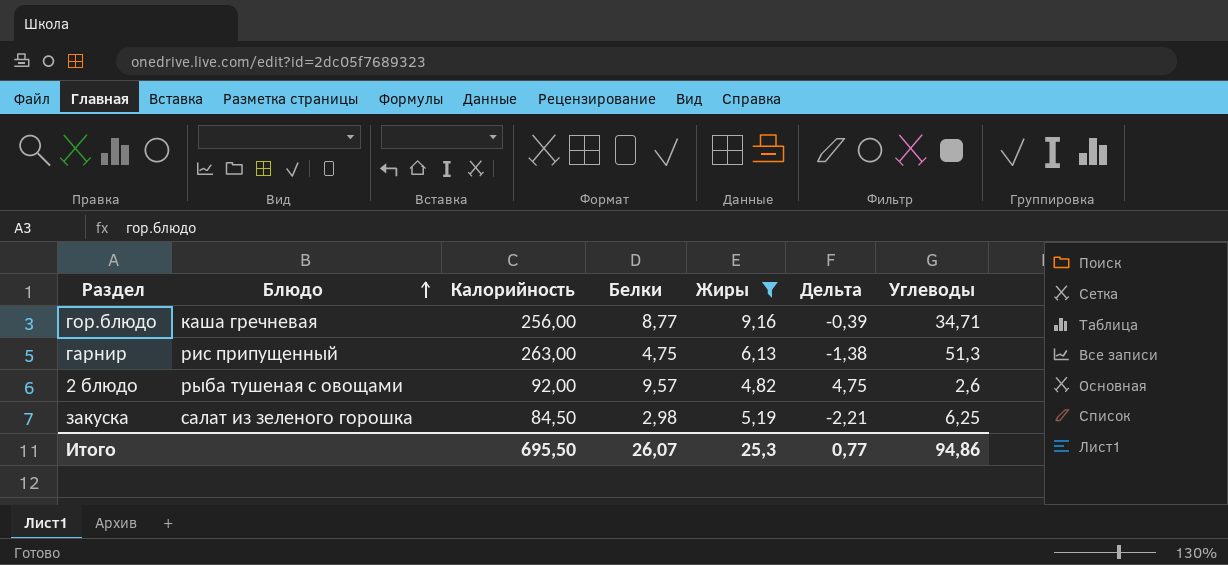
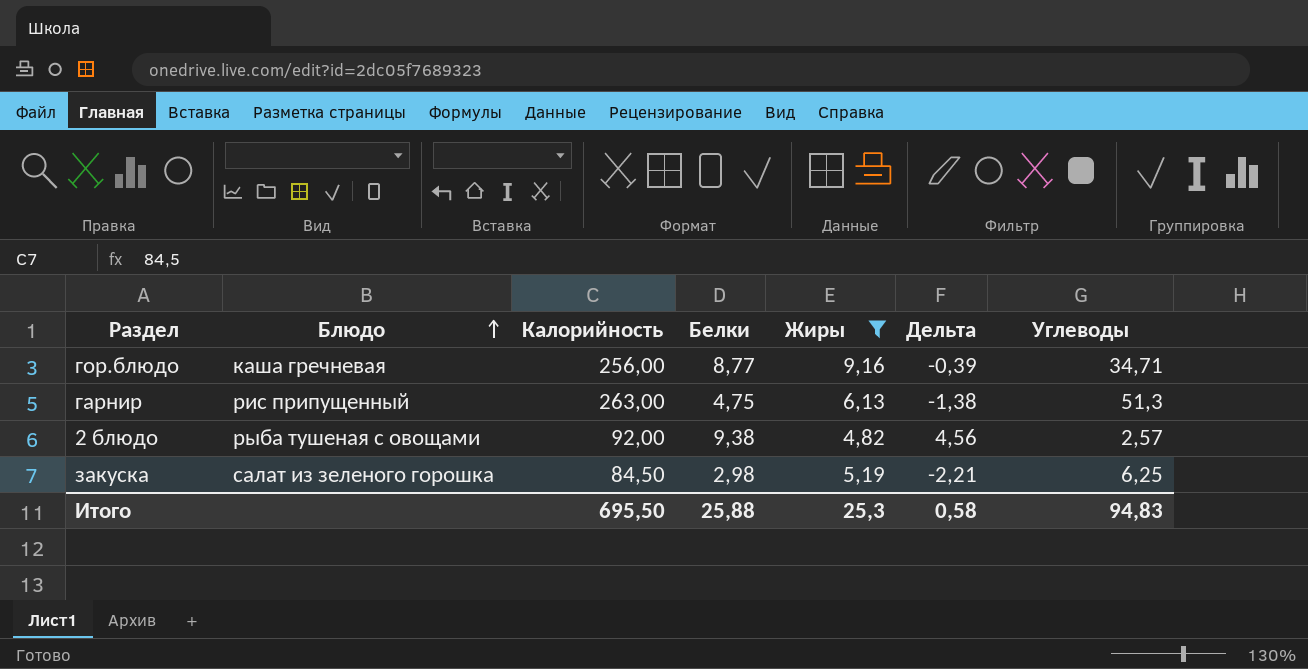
2 блюдо | Белки: 9,57 -> 9,38
2 блюдо | Дельта: 4,75 -> 4,56
2 блюдо | Углеводы: 2,6 -> 2,57
Итого | Белки: 26,07 -> 25,88
Итого | Дельта: 0,77 -> 0,58
Итого | Углеводы: 94,86 -> 94,83

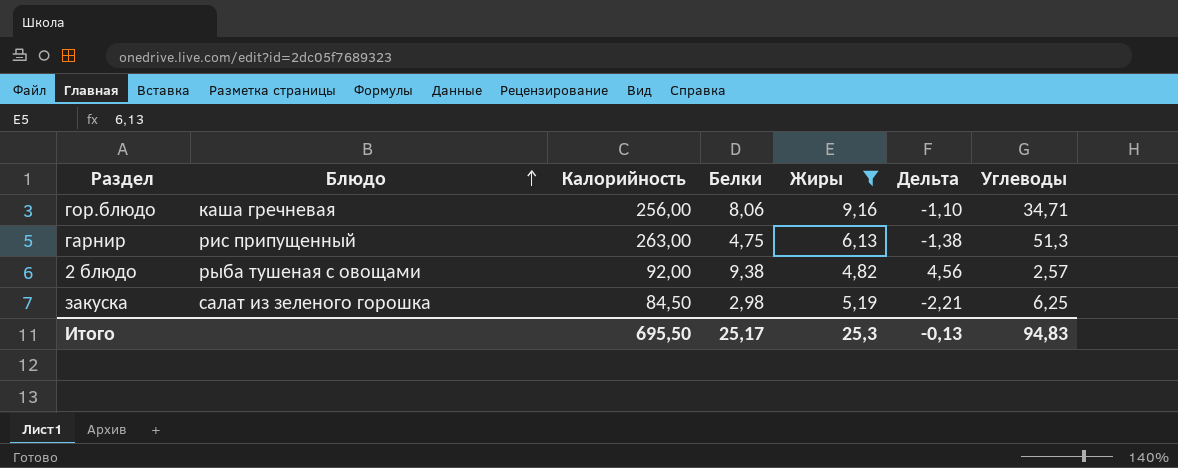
гор.блюдо | Белки: 8,77 -> 8,06
гор.блюдо | Дельта: -0,39 -> -1,10
Итого | Белки: 25,88 -> 25,17
Итого | Дельта: 0,58 -> -0,13

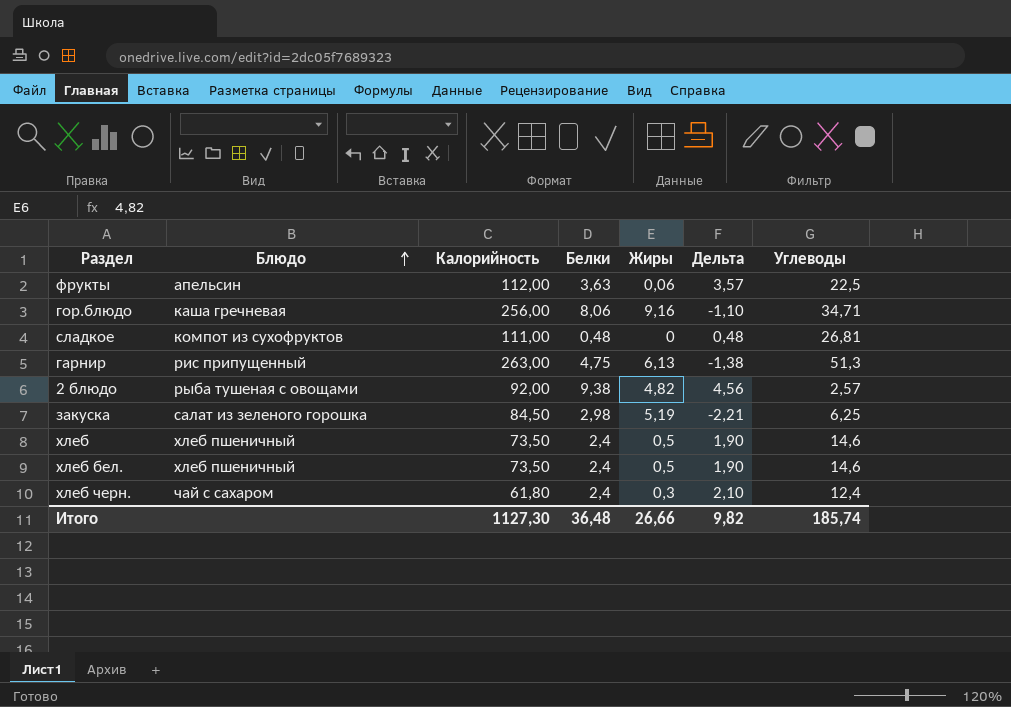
filter: Жиры >= 4,82 -> none
Итого | Калорийность: 695,50 -> 1127,30
Итого | Белки: 25,17 -> 36,48
Итого | Жиры: 25,3 -> 26,66
Итого | Дельта: -0,13 -> 9,82
Итого | Углеводы: 94,83 -> 185,74

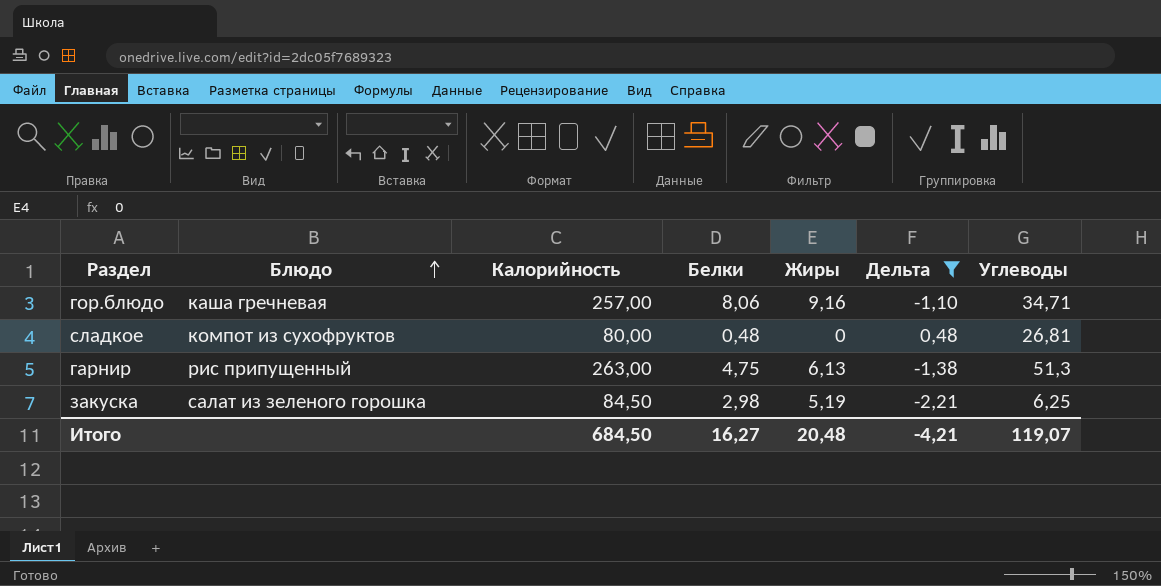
filter: none -> Дельта <= 0,48
гор.блюдо | Калорийность: 256,00 -> 257,00
сладкое | Калорийность: 111,00 -> 80,00
Итого | Калорийность: 1127,30 -> 684,50
Итого | Белки: 36,48 -> 16,27
Итого | Жиры: 26,66 -> 20,48
Итого | Дельта: 9,82 -> -4,21
Итого | Углеводы: 185,74 -> 119,07

